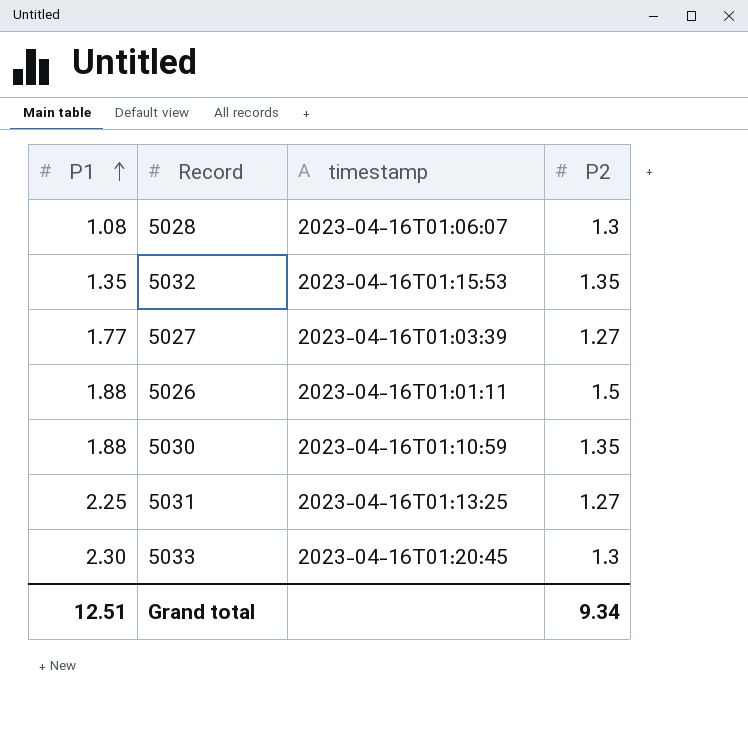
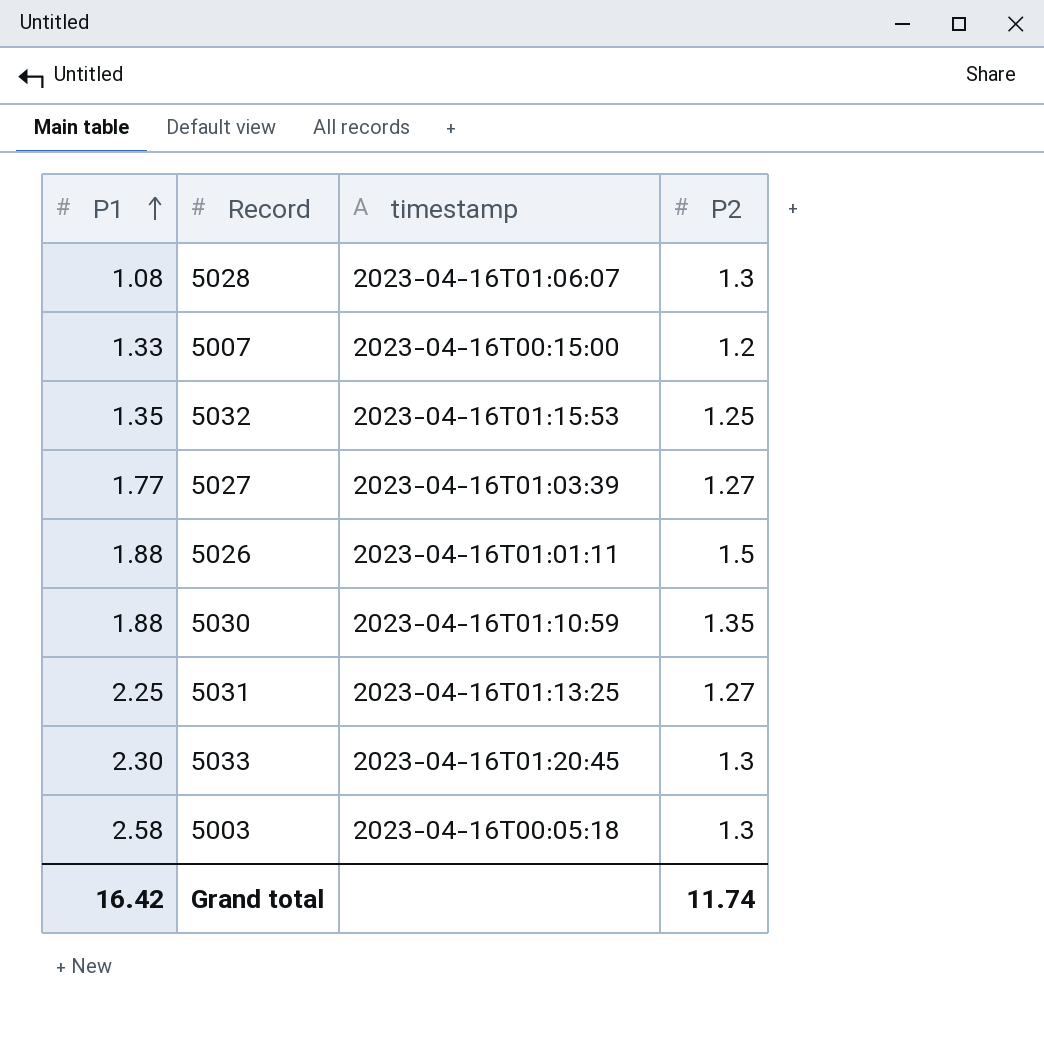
row 5007: none -> 1.33 | 2023-04-16T00:15:00 | 1.2
5032 | P2: 1.35 -> 1.25
row 5003: none -> 2.58 | 2023-04-16T00:05:18 | 1.3
Grand total | P1: 12.51 -> 16.42
Grand total | P2: 9.34 -> 11.74

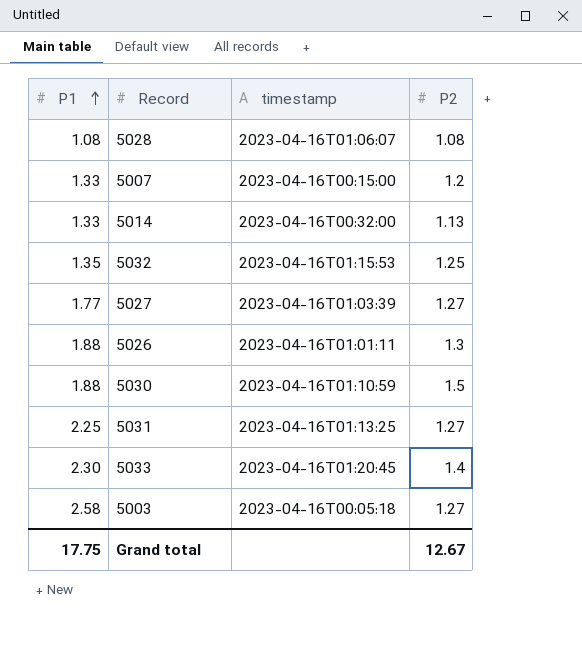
5028 | P2: 1.3 -> 1.08
row 5014: none -> 1.33 | 2023-04-16T00:32:00 | 1.13
5026 | P2: 1.5 -> 1.3
5030 | P2: 1.35 -> 1.5
5033 | P2: 1.3 -> 1.4
5003 | P2: 1.3 -> 1.27
Grand total | P1: 16.42 -> 17.75
Grand total | P2: 11.74 -> 12.67

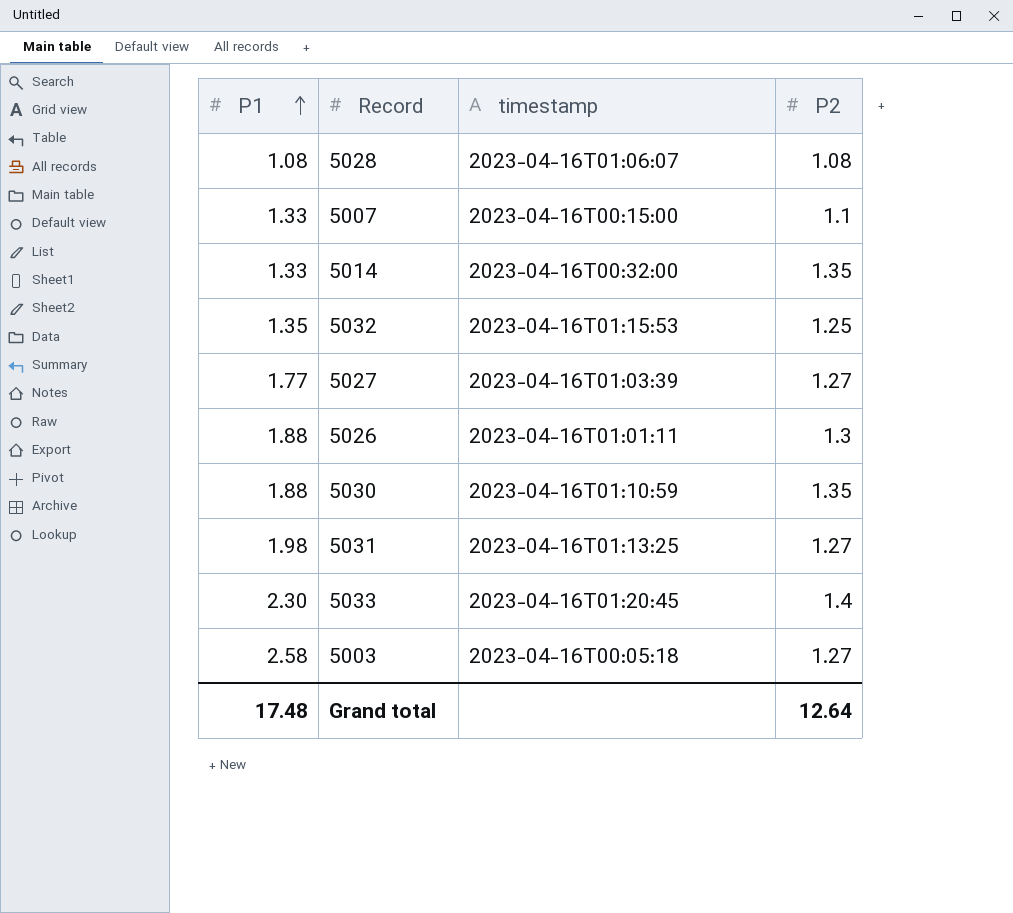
5007 | P2: 1.2 -> 1.1
5014 | P2: 1.13 -> 1.35
5030 | P2: 1.5 -> 1.35
5031 | P1: 2.25 -> 1.98
Grand total | P1: 17.75 -> 17.48
Grand total | P2: 12.67 -> 12.64

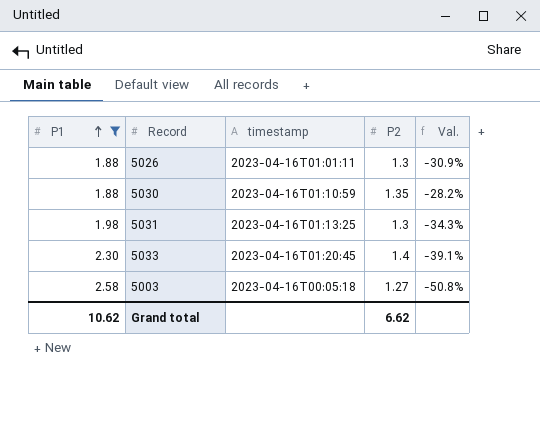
filter: none -> P1 >= 1.88
column Val. | formula: none -> ([P2] - [P1]) / [P1]
5031 | P2: 1.27 -> 1.3
Grand total | P1: 17.48 -> 10.62
Grand total | P2: 12.64 -> 6.62

